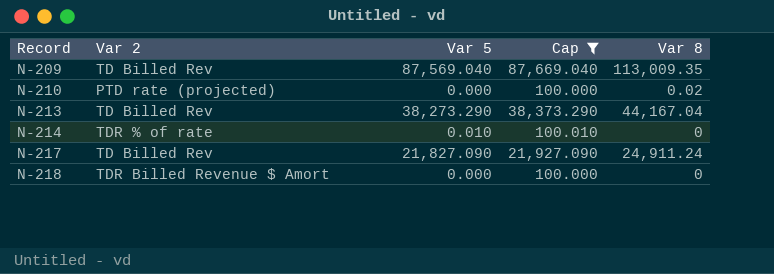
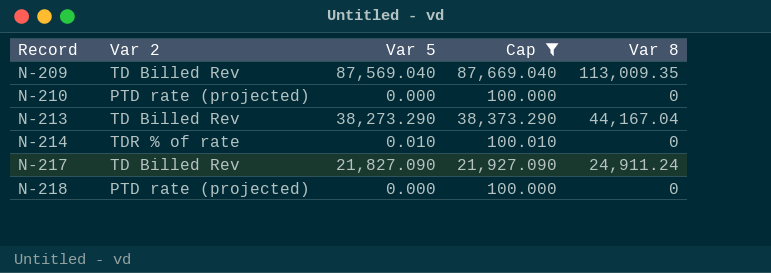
N-210 | Var 8: 0.02 -> 0
N-218 | Var 2: TDR Billed Revenue $ Amort -> PTD rate (projected)

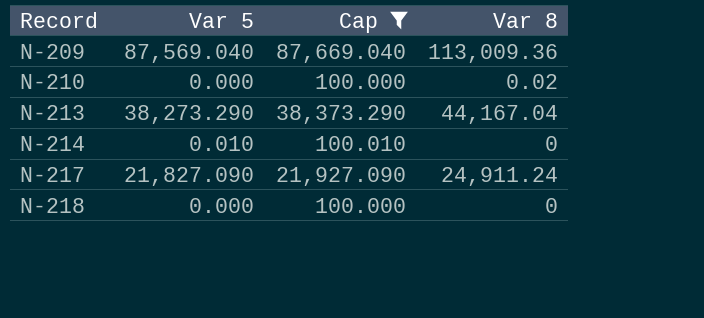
column Var 2 | position: 2 -> none
N-209 | Var 8: 113,009.35 -> 113,009.36
N-210 | Var 8: 0 -> 0.02

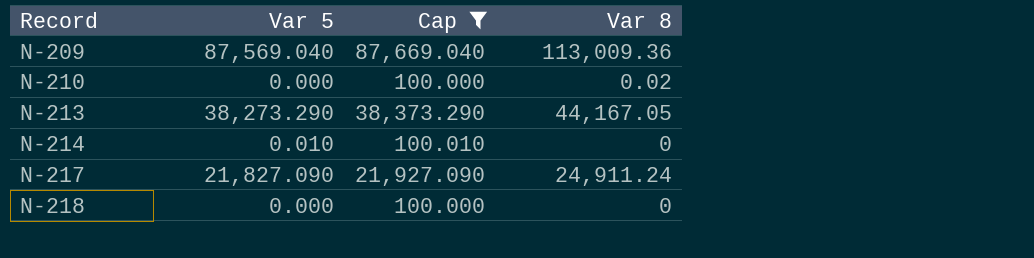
N-213 | Var 8: 44,167.04 -> 44,167.05

